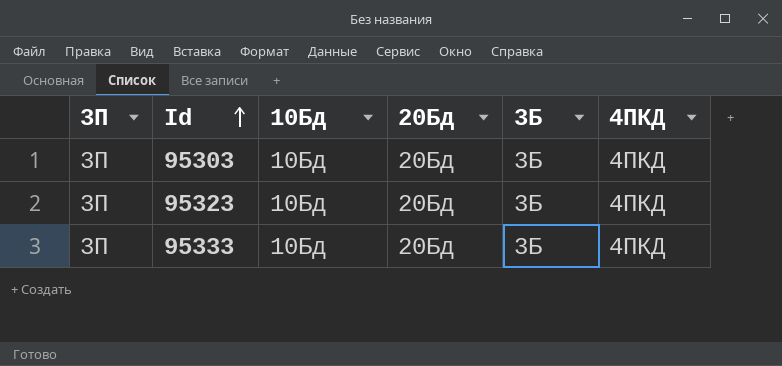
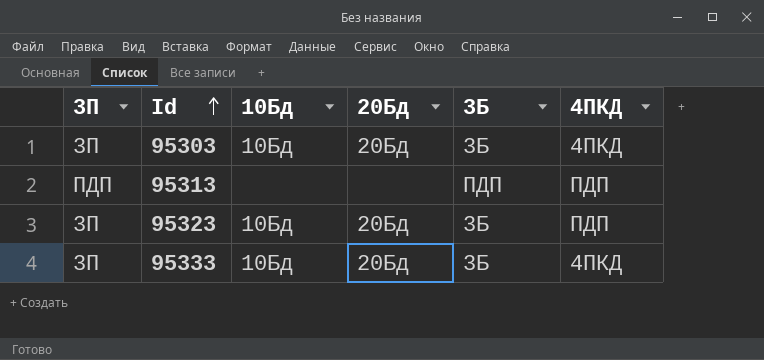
row 95313: none -> ПДП | none | none | ПДП | ПДП
95323 | 4ПКД: 4ПКД -> ПДП

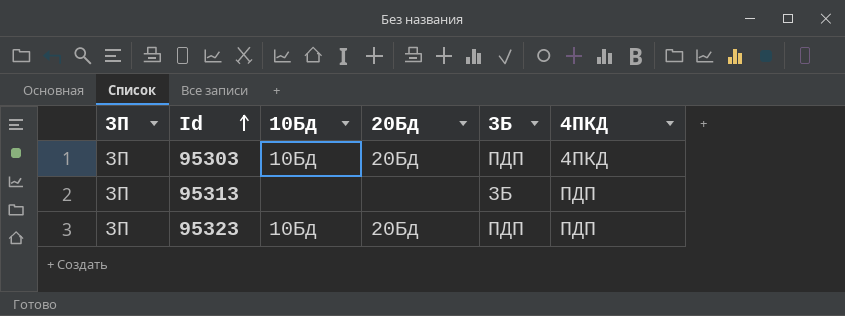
row 95333: 3П | 10Бд | 20Бд | 3Б | 4ПКД -> none
95303 | 3Б: 3Б -> ПДП
95313 | 3П: ПДП -> 3П
95313 | 3Б: ПДП -> 3Б
95323 | 3Б: 3Б -> ПДП

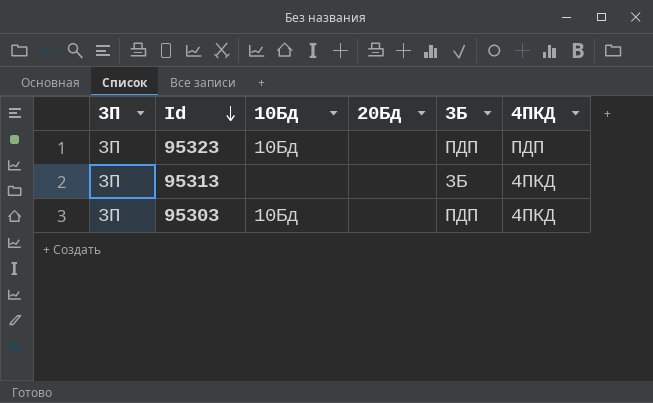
row order: Id ascending -> Id descending
95323 | 20Бд: 20Бд -> none
95313 | 4ПКД: ПДП -> 4ПКД
95303 | 20Бд: 20Бд -> none

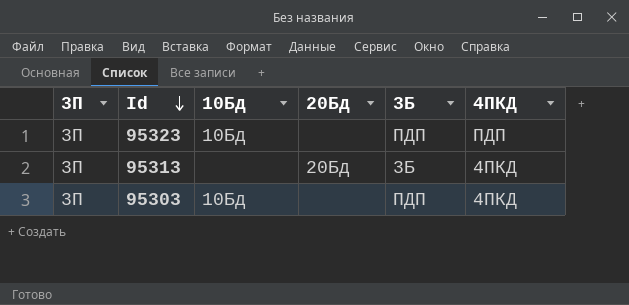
95313 | 20Бд: none -> 20Бд

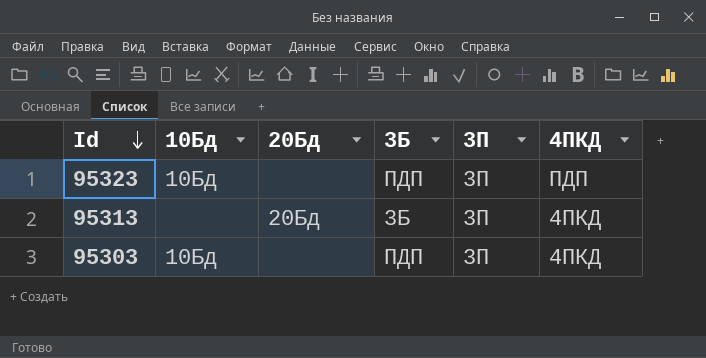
column 3П | position: 1 -> 5

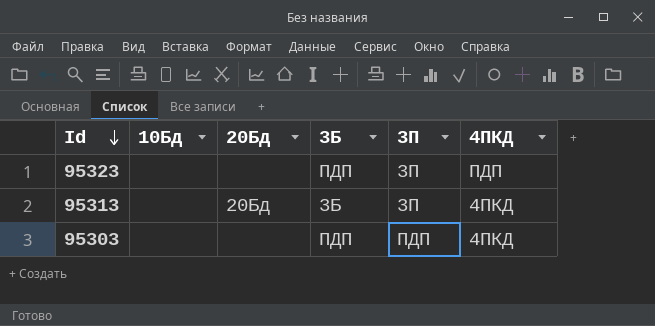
95323 | 10Бд: 10Бд -> none
95303 | 10Бд: 10Бд -> none
95303 | 3П: 3П -> ПДП

